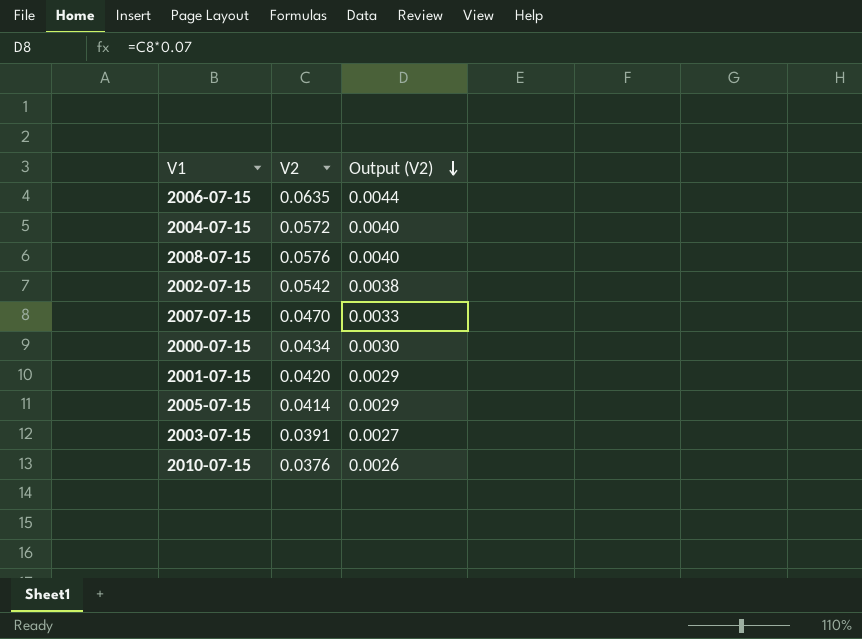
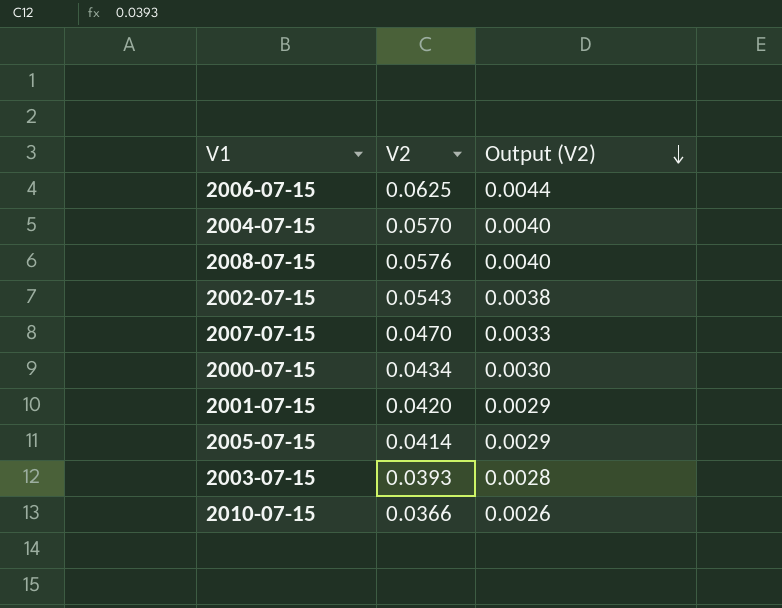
2006-07-15 | V2: 0.0635 -> 0.0625
2004-07-15 | V2: 0.0572 -> 0.0570
2002-07-15 | V2: 0.0542 -> 0.0543
2003-07-15 | V2: 0.0391 -> 0.0393
2003-07-15 | Output (V2): 0.0027 -> 0.0028
2010-07-15 | V2: 0.0376 -> 0.0366

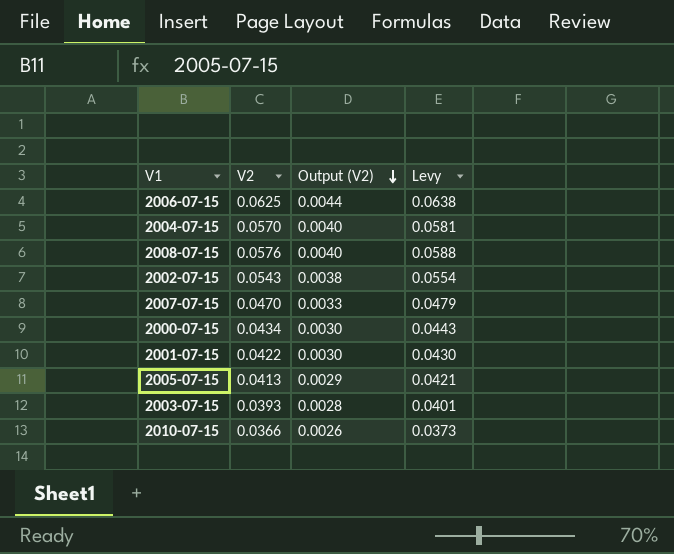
column Levy | formula: none -> [V2] * 1.02
2001-07-15 | V2: 0.0420 -> 0.0422
2001-07-15 | Output (V2): 0.0029 -> 0.0030
2005-07-15 | V2: 0.0414 -> 0.0413

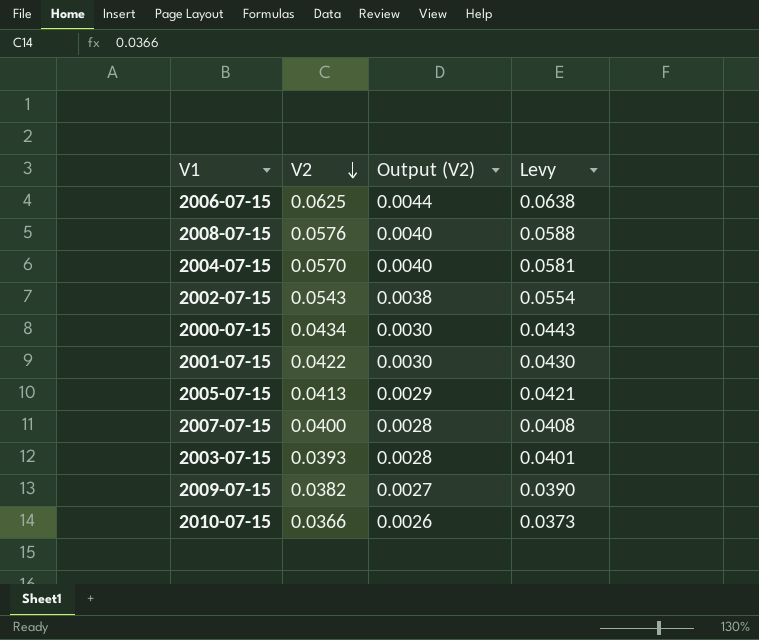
row order: Output (V2) descending -> V2 descending
2007-07-15 | V2: 0.0470 -> 0.0400
2007-07-15 | Output (V2): 0.0033 -> 0.0028
2007-07-15 | Levy: 0.0479 -> 0.0408
row 2009-07-15: none -> 0.0382 | 0.0027 | 0.0390

